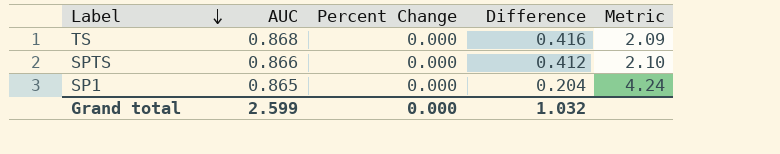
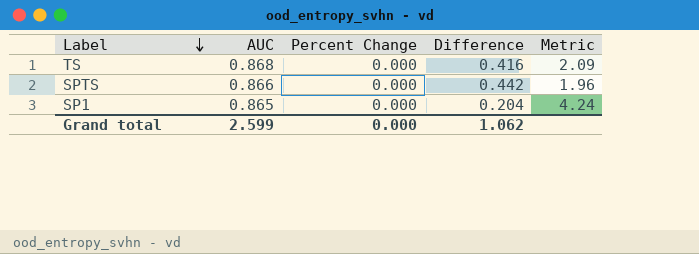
SPTS | Difference: 0.412 -> 0.442
SPTS | Metric: 2.10 -> 1.96
Grand total | Difference: 1.032 -> 1.062

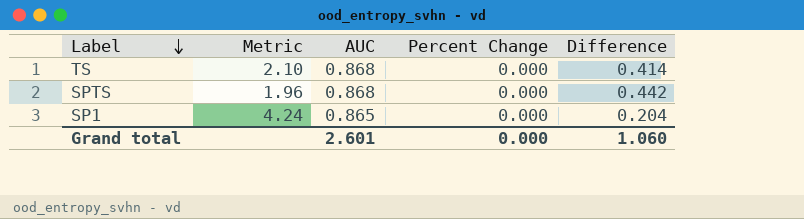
column Metric | position: 5 -> 2
TS | Metric: 2.09 -> 2.10
TS | Difference: 0.416 -> 0.414
SPTS | AUC: 0.866 -> 0.868
Grand total | AUC: 2.599 -> 2.601
Grand total | Difference: 1.062 -> 1.060

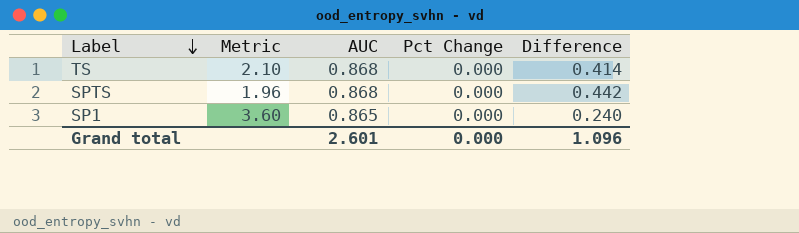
column name: Percent Change -> Pct Change
SP1 | Metric: 4.24 -> 3.60
SP1 | Difference: 0.204 -> 0.240
Grand total | Difference: 1.060 -> 1.096

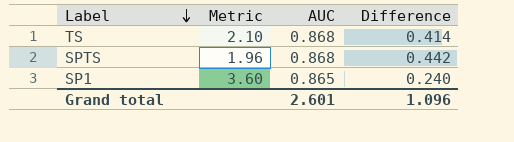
column Pct Change | position: 4 -> none

